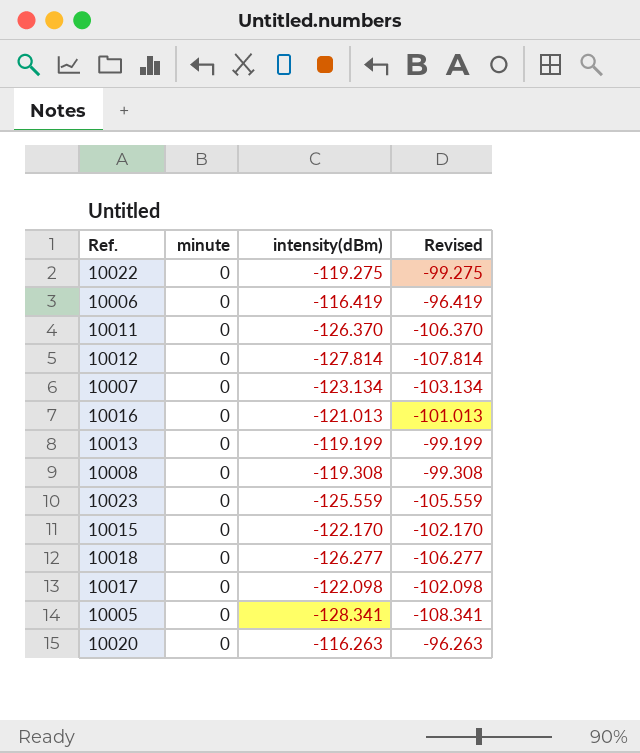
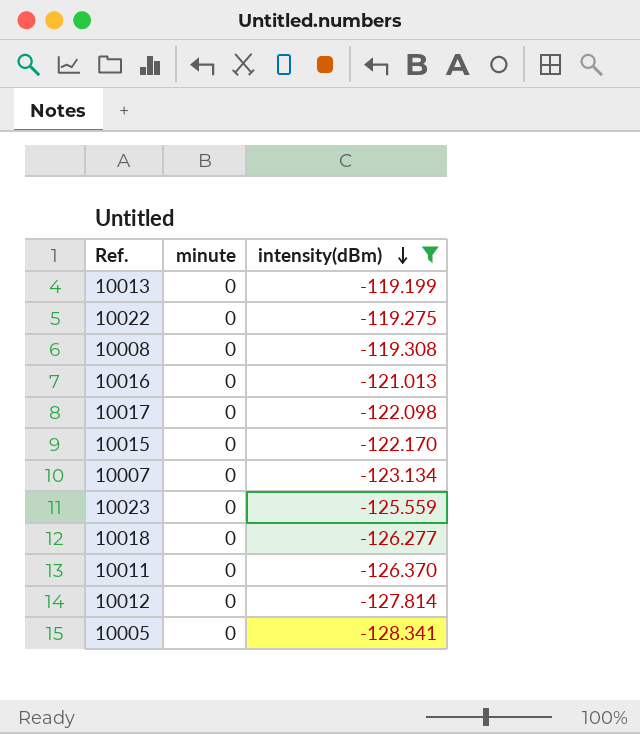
filter: none -> intensity(dBm) <= -119.199
row order: none -> intensity(dBm) descending
column Revised | formula: [intensity(dBm)] + 20 -> none

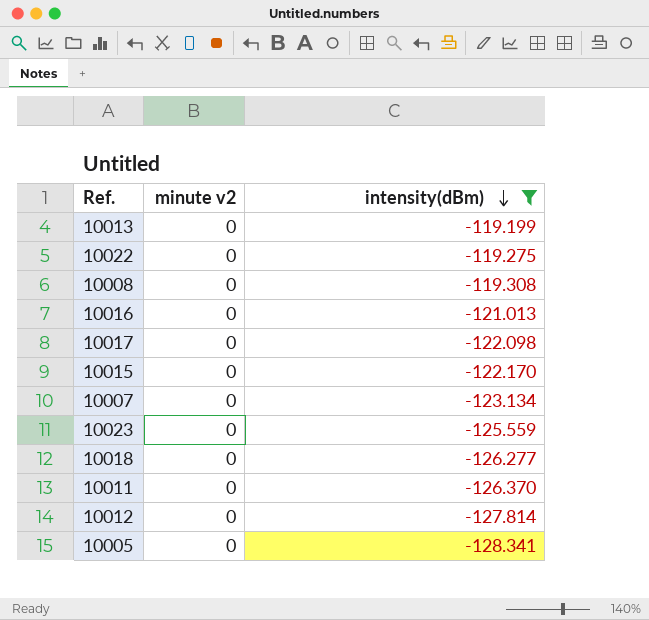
column name: minute -> minute v2

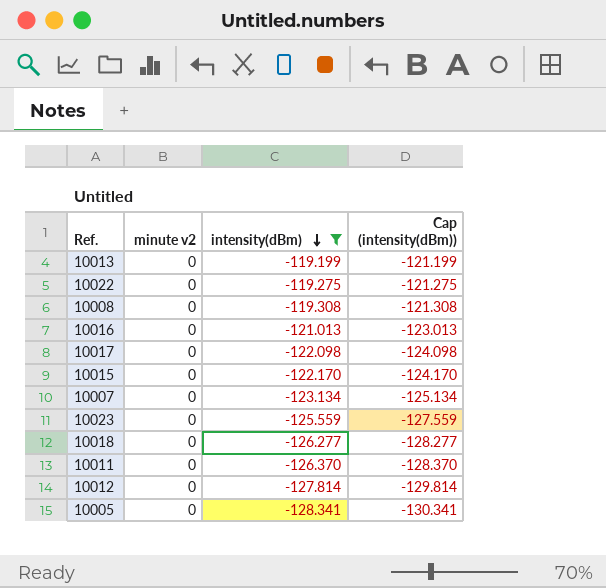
column Cap (intensity(dBm)) | formula: none -> [intensity(dBm)] - 2

